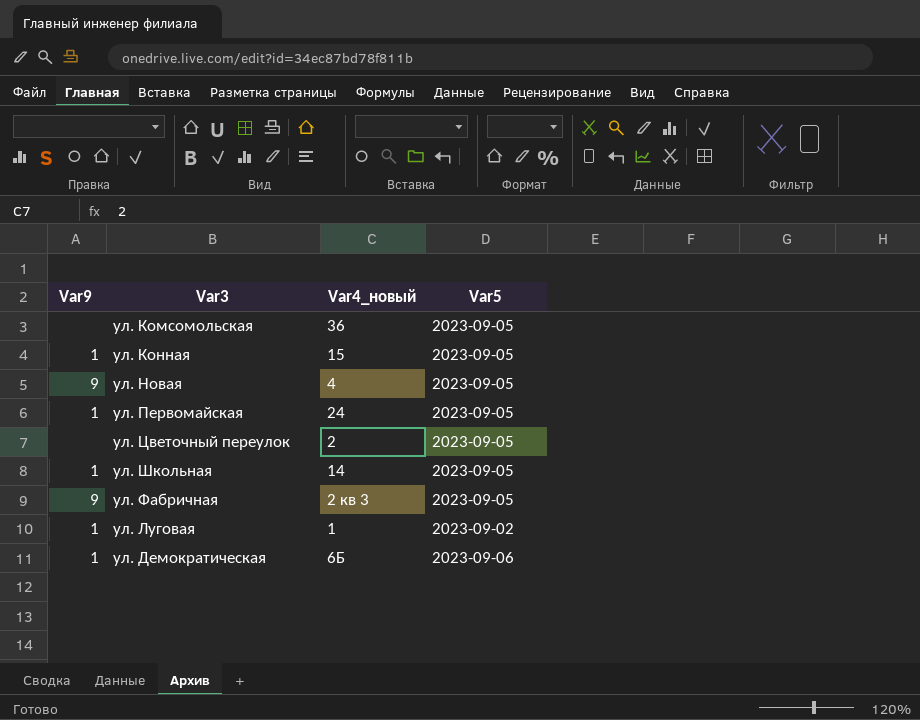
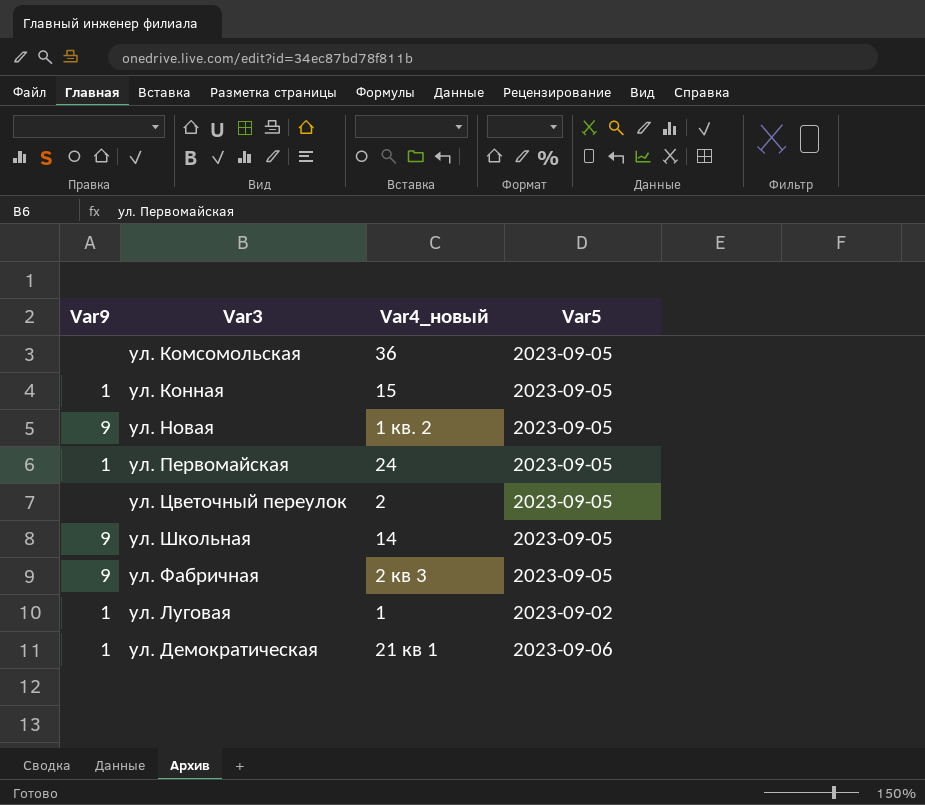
ул. Новая | Var4_новый: 4 -> 1 кв. 2
ул. Школьная | Var9: 1 -> 9
ул. Демократическая | Var4_новый: 6Б -> 21 кв 1

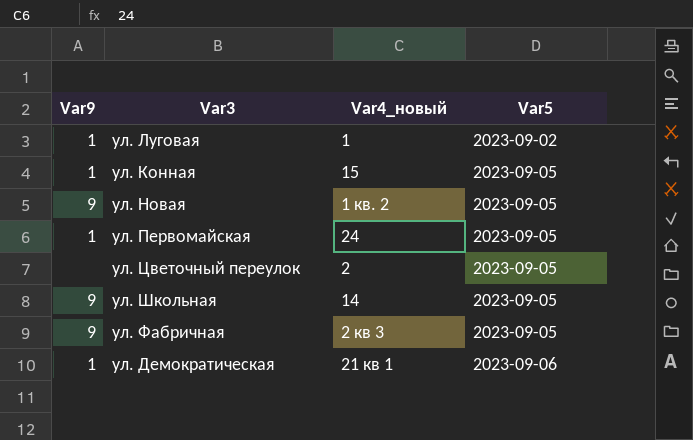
row order: none -> Var5 ascending
row ул. Комсомольская: none | 36 | 2023-09-05 -> none

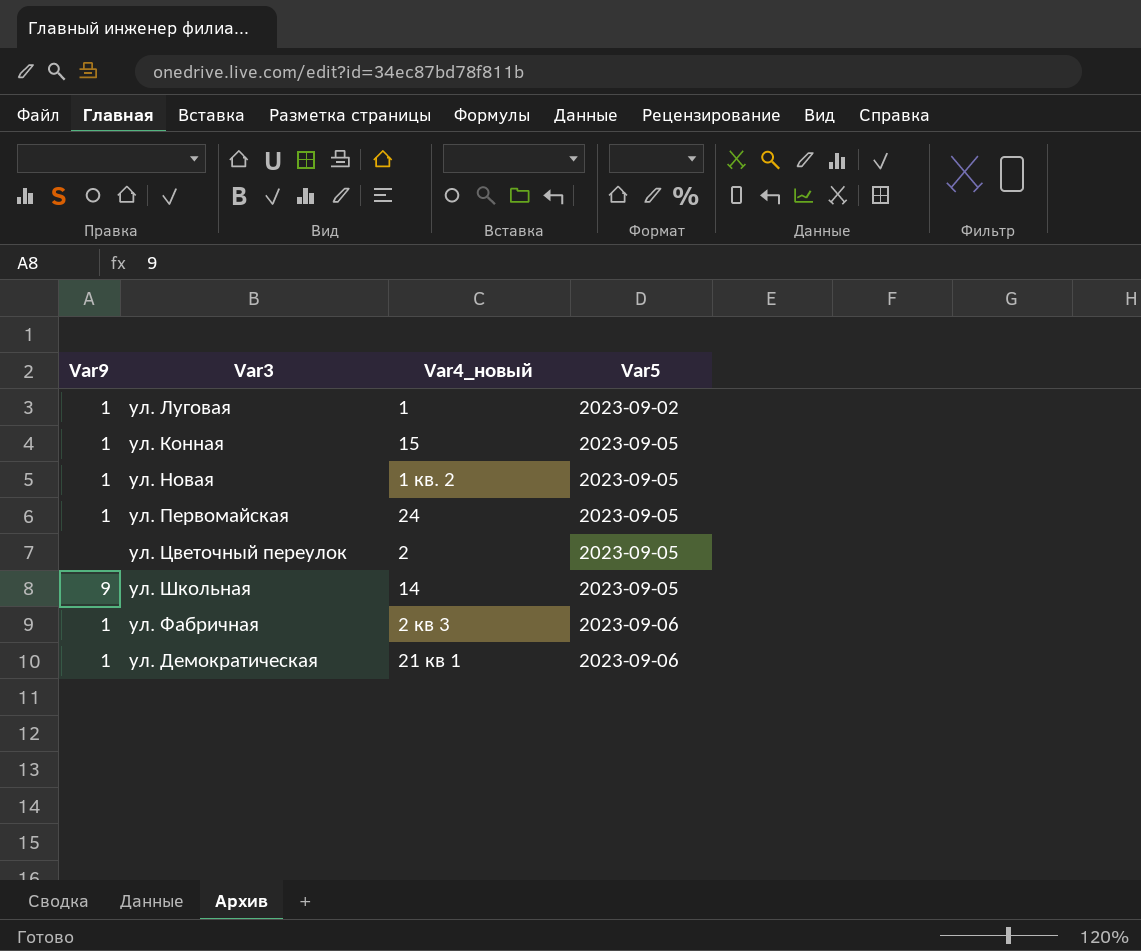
ул. Новая | Var9: 9 -> 1
ул. Фабричная | Var9: 9 -> 1
ул. Фабричная | Var5: 2023-09-05 -> 2023-09-06

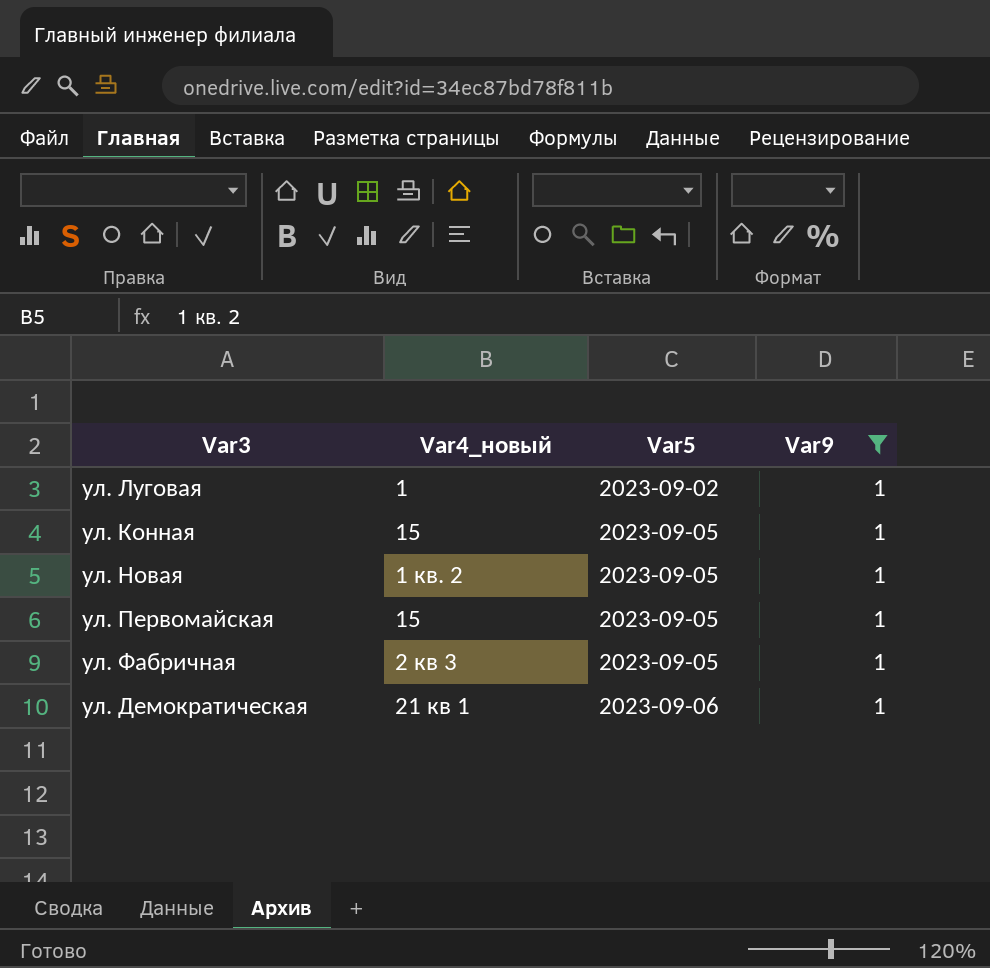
filter: none -> Var9 = 1
column Var9 | position: 1 -> 4
ул. Первомайская | Var4_новый: 24 -> 15
ул. Фабричная | Var5: 2023-09-06 -> 2023-09-05

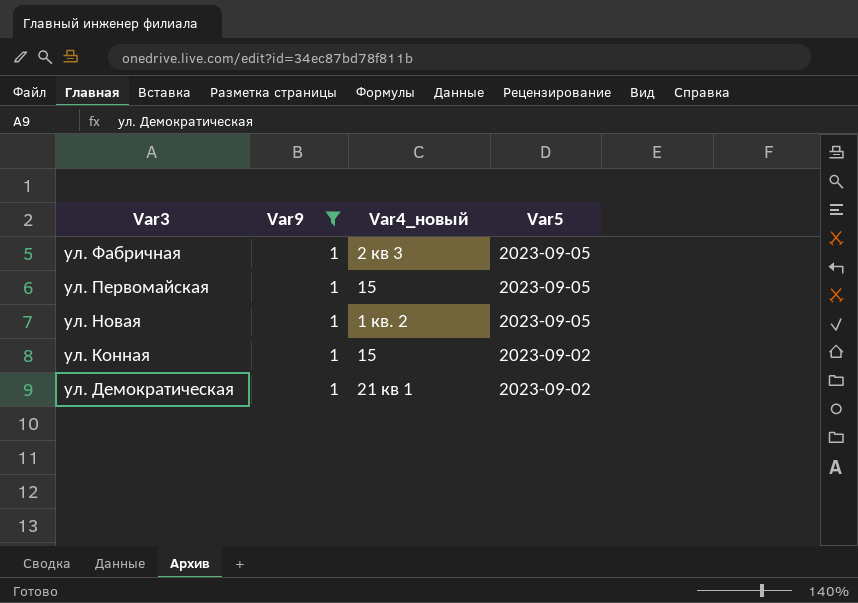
row order: Var5 ascending -> Var3 descending
column Var9 | position: 4 -> 2
row ул. Луговая: 1 | 2023-09-02 | 1 -> none
ул. Конная | Var5: 2023-09-05 -> 2023-09-02
ул. Демократическая | Var5: 2023-09-06 -> 2023-09-02

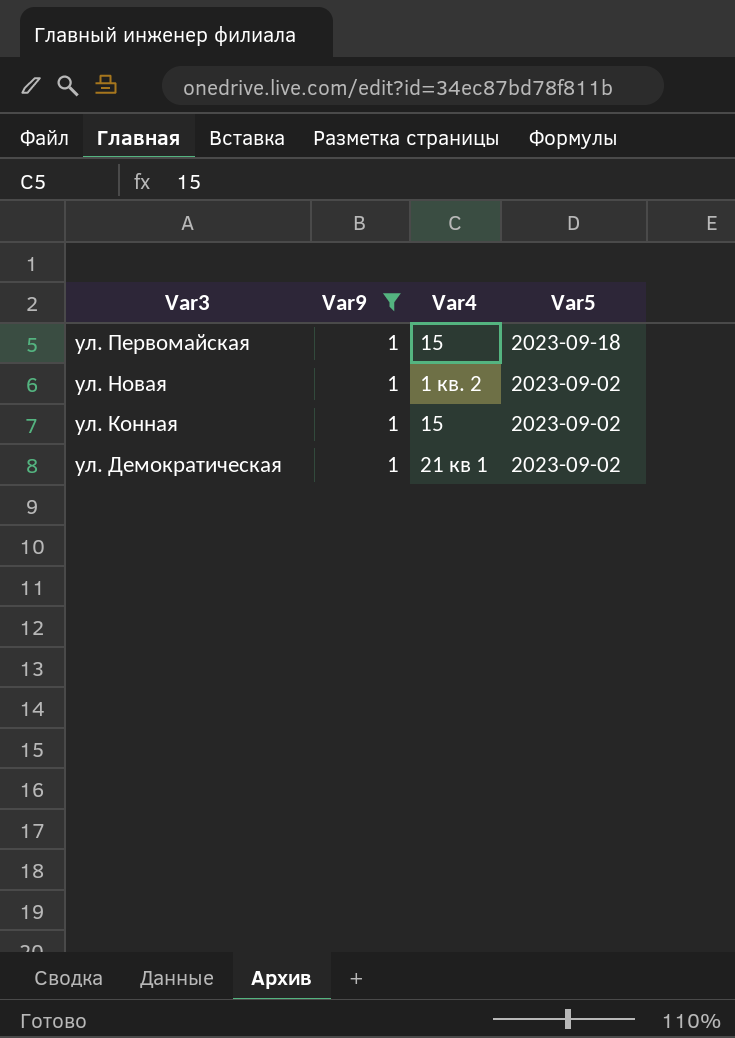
column name: Var4_новый -> Var4
row ул. Фабричная: 1 | 2 кв 3 | 2023-09-05 -> none
ул. Первомайская | Var5: 2023-09-05 -> 2023-09-18
ул. Новая | Var5: 2023-09-05 -> 2023-09-02

